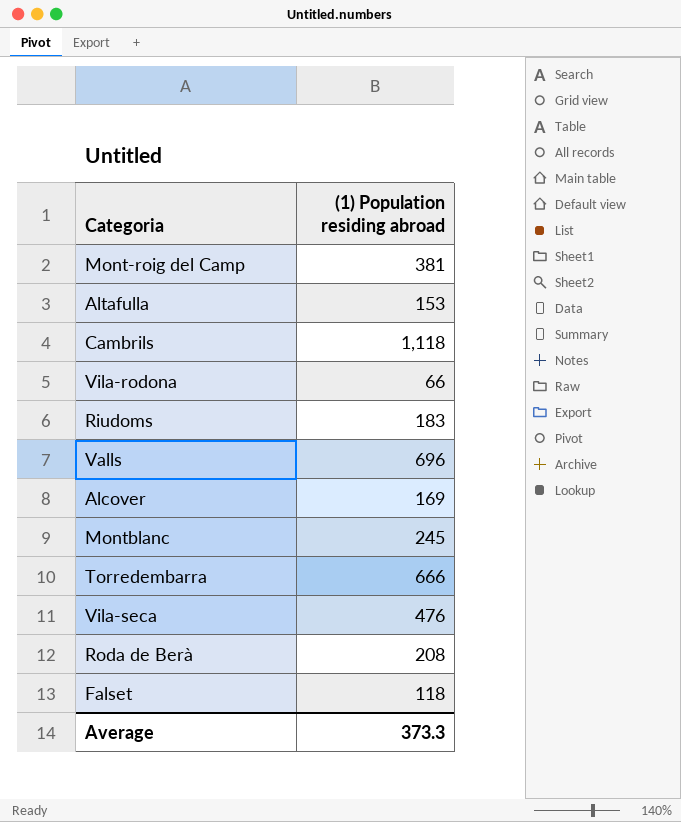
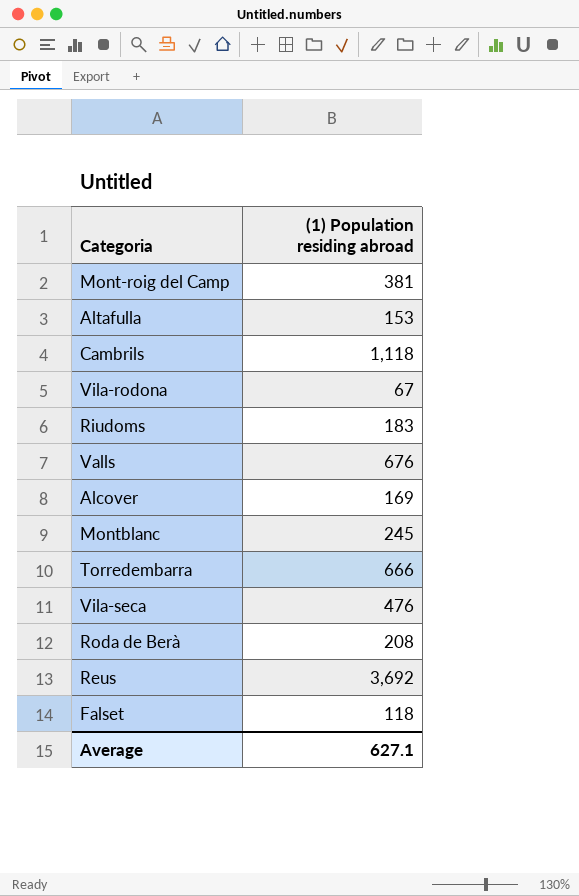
Vila-rodona | (1) Population residing abroad: 66 -> 67
Valls | (1) Population residing abroad: 696 -> 676
row Reus: none -> 3,692
Average | (1) Population residing abroad: 373.3 -> 627.1

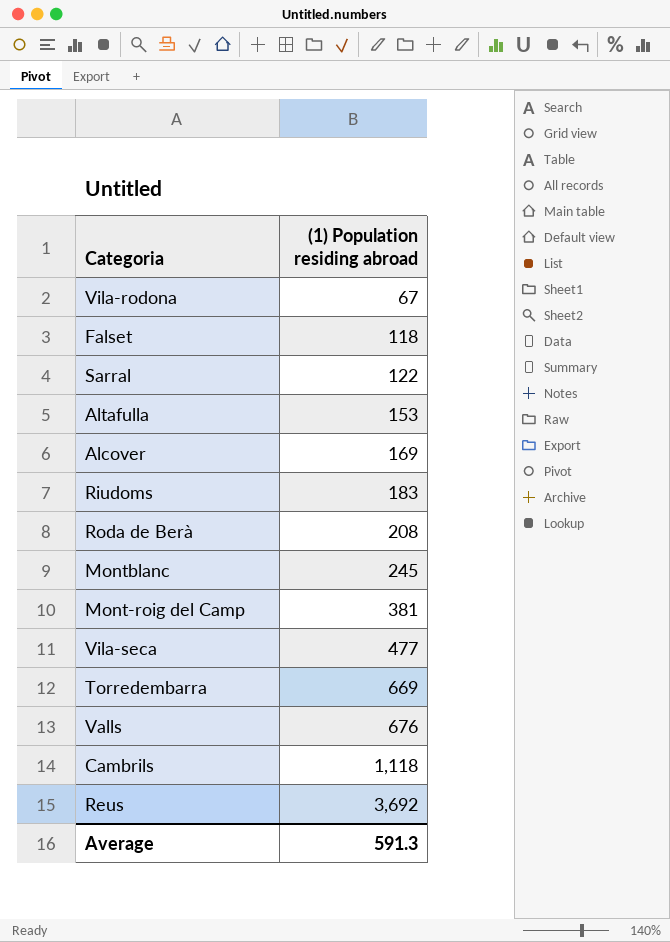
row order: none -> (1) Population residing abroad ascending
row Sarral: none -> 122
Vila-seca | (1) Population residing abroad: 476 -> 477
Torredembarra | (1) Population residing abroad: 666 -> 669
Average | (1) Population residing abroad: 627.1 -> 591.3

